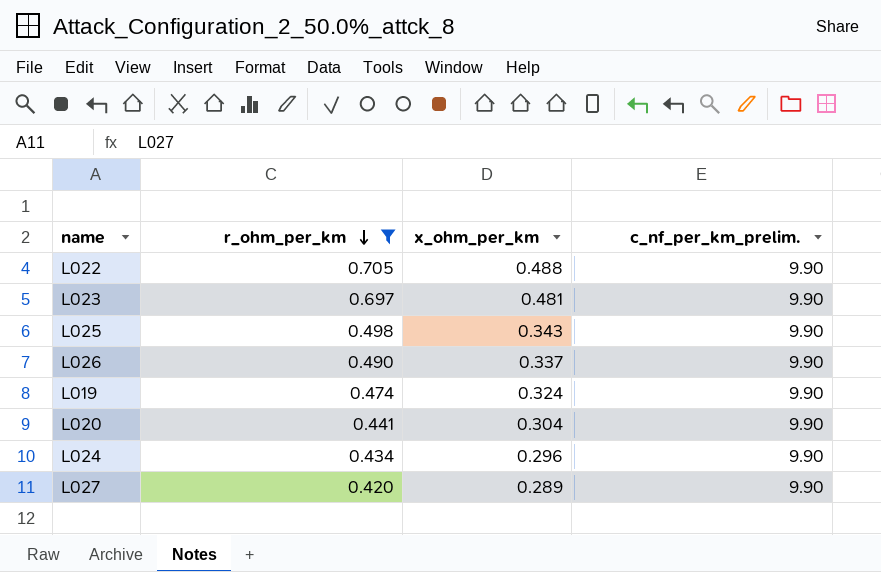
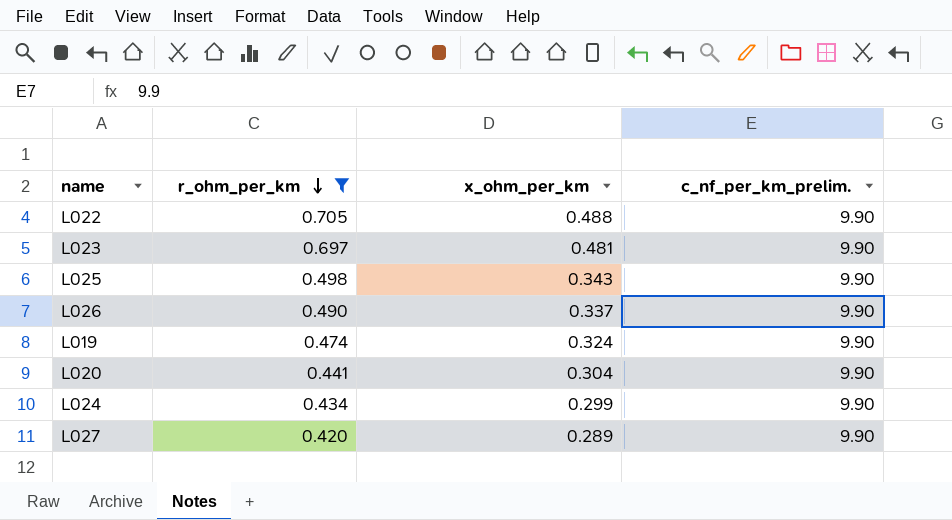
L024 | x_ohm_per_km: 0.296 -> 0.299

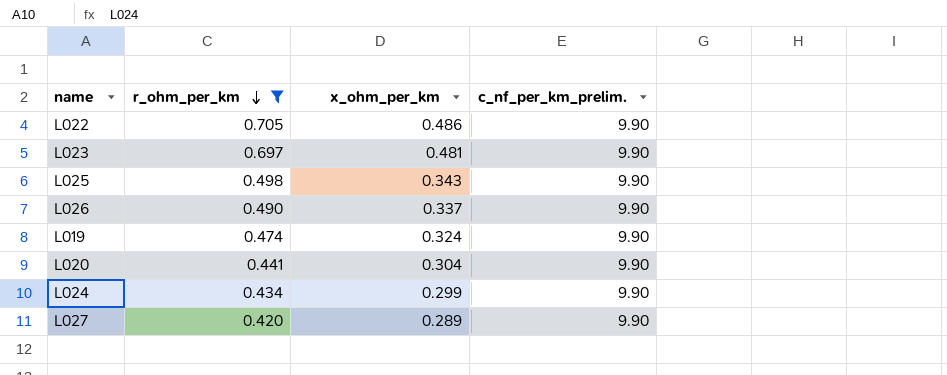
L022 | x_ohm_per_km: 0.488 -> 0.486

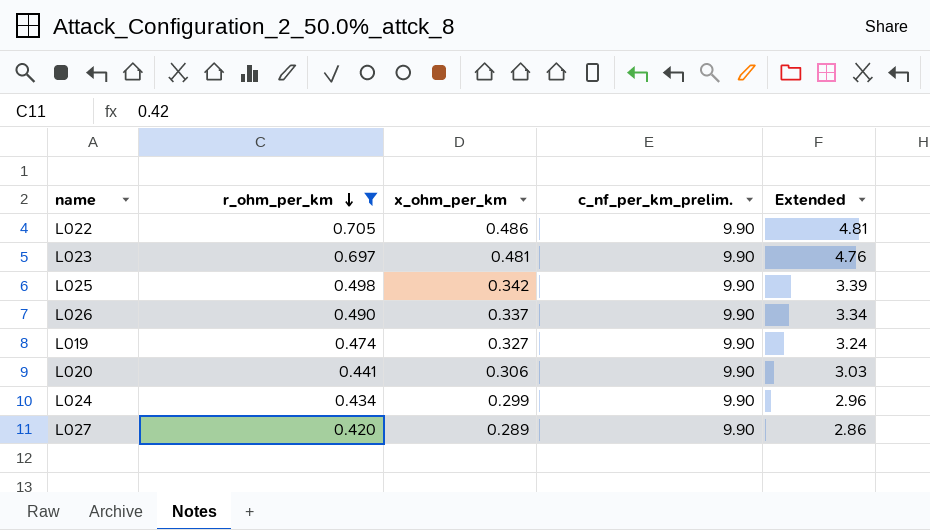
column Extended | formula: none -> [x_ohm_per_km] * [c_nf_per_km_prelim.]
L025 | x_ohm_per_km: 0.343 -> 0.342
L019 | x_ohm_per_km: 0.324 -> 0.327
L020 | x_ohm_per_km: 0.304 -> 0.306

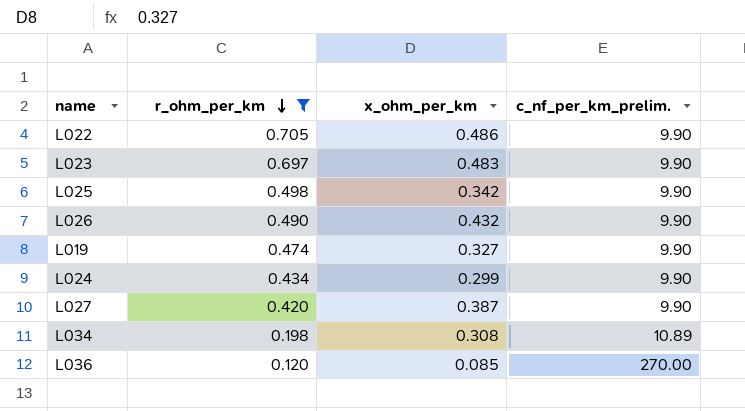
column Extended | formula: [x_ohm_per_km] * [c_nf_per_km_prelim.] -> none
row L020: 0.441 | 0.306 | 9.90 | 3.03 -> none
L023 | x_ohm_per_km: 0.481 -> 0.483
L026 | x_ohm_per_km: 0.337 -> 0.432
L027 | x_ohm_per_km: 0.289 -> 0.387
row L034: none -> 0.198 | 0.308 | 10.89
row L036: none -> 0.120 | 0.085 | 270.00

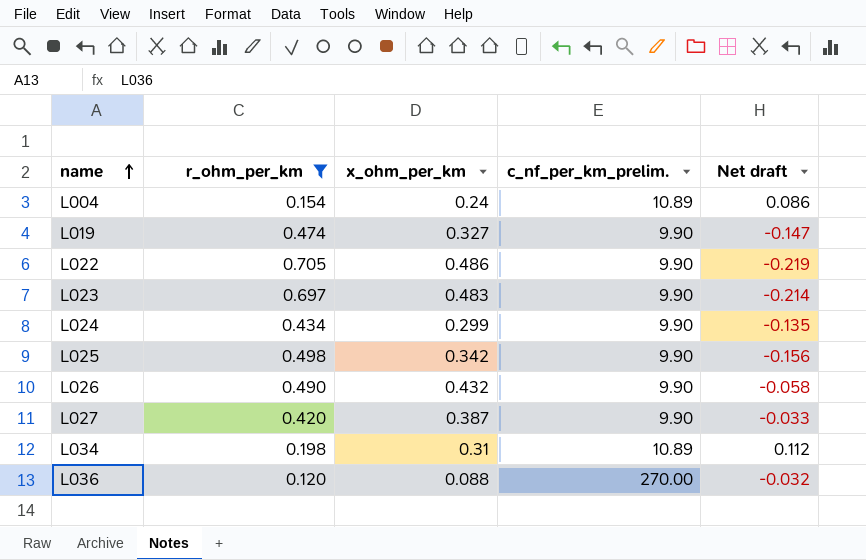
row order: r_ohm_per_km descending -> name ascending
column Net draft | formula: none -> [x_ohm_per_km] - [r_ohm_per_km]
row L004: none -> 0.154 | 0.24 | 10.89 | 0.086
L034 | x_ohm_per_km: 0.308 -> 0.31
L036 | x_ohm_per_km: 0.085 -> 0.088

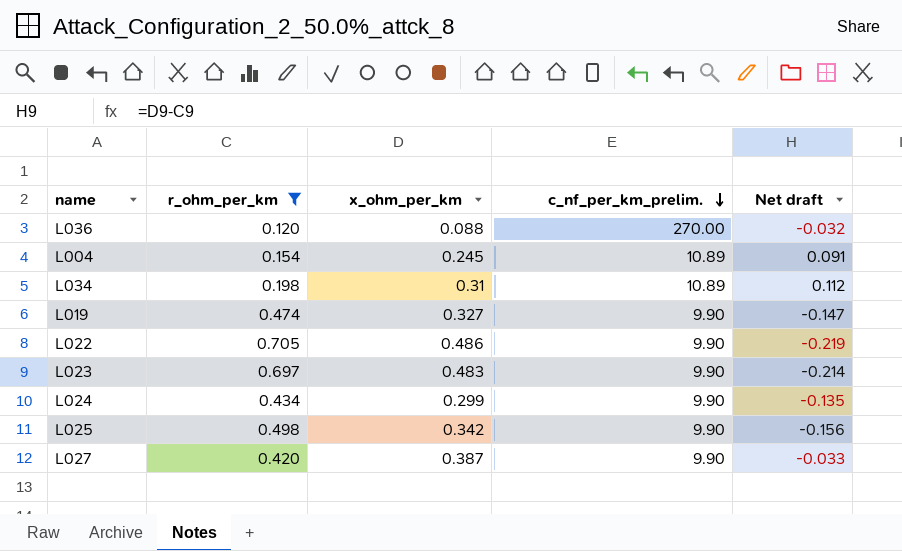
row order: name ascending -> c_nf_per_km_prelim. descending
row L026: 0.490 | 0.432 | 9.90 | -0.058 -> none
L004 | x_ohm_per_km: 0.24 -> 0.245
L004 | Net draft: 0.086 -> 0.091

